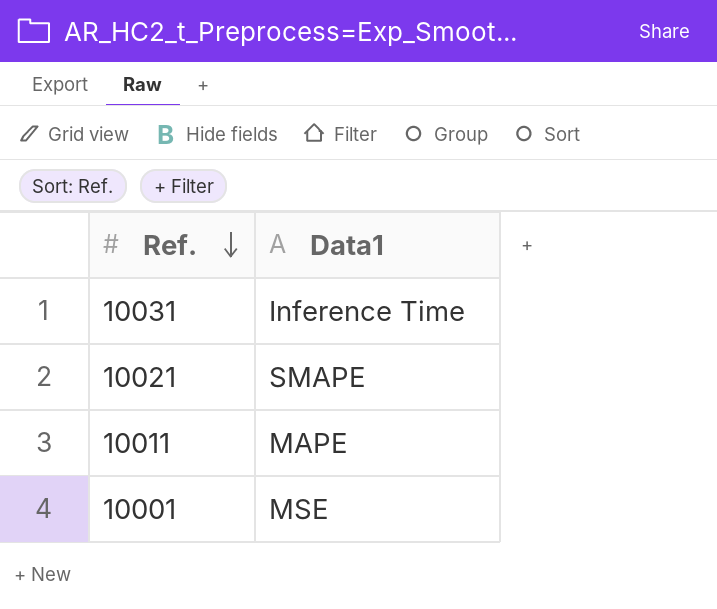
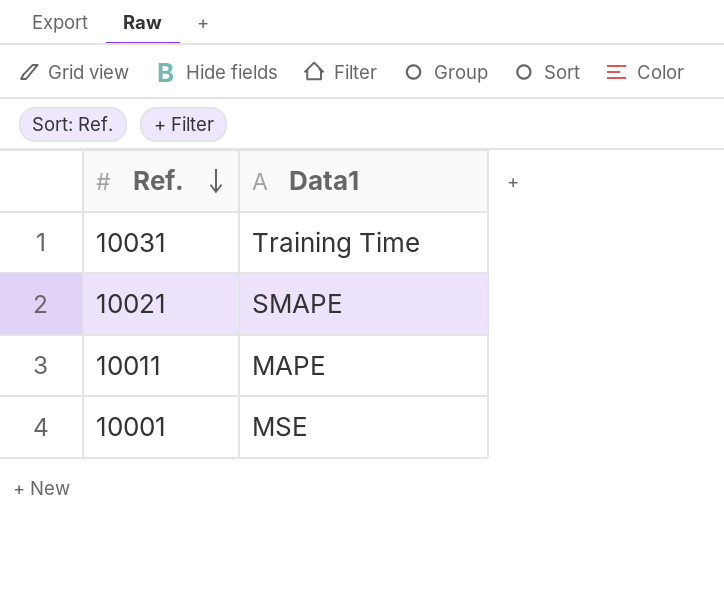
10031 | Data1: Inference Time -> Training Time

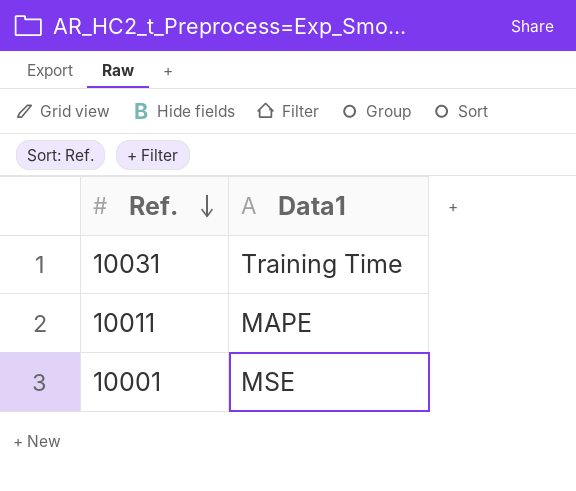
row 10021: SMAPE -> none

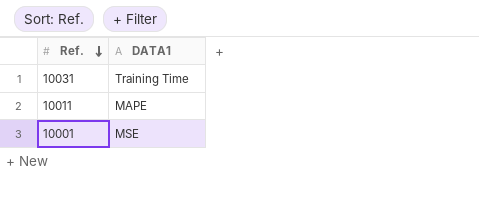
column name: Data1 -> DATA1

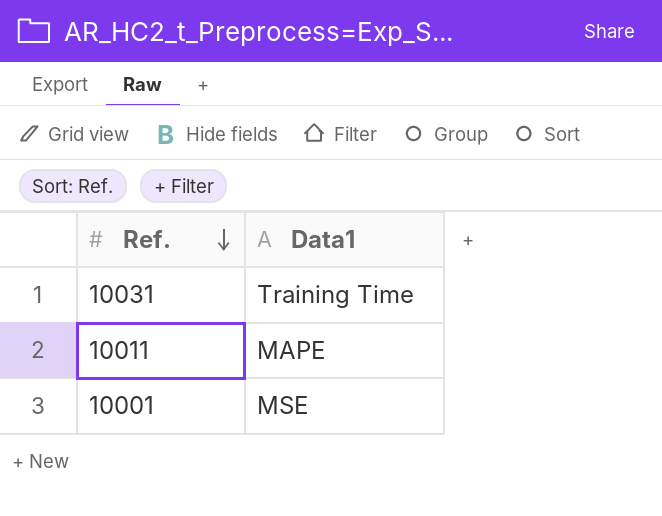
column name: DATA1 -> Data1

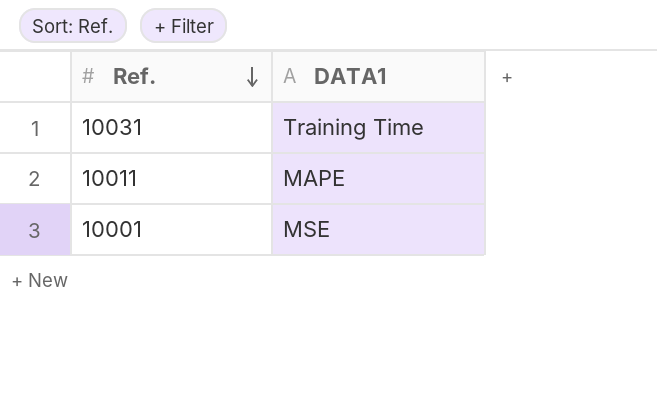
column name: Data1 -> DATA1

